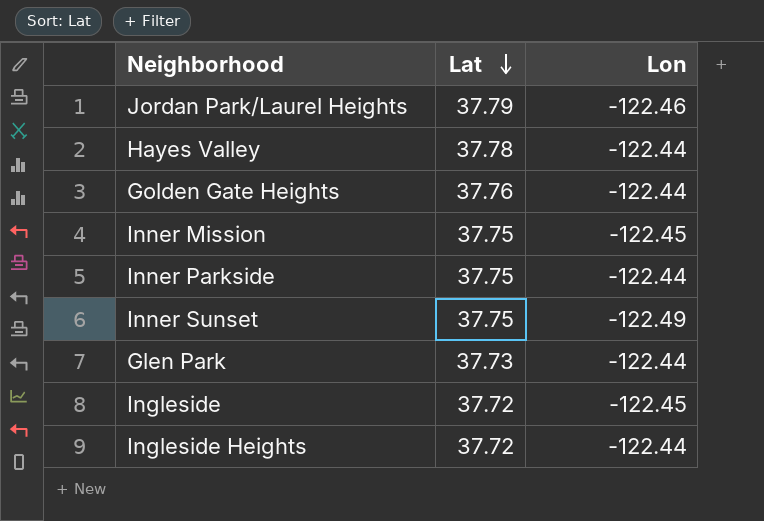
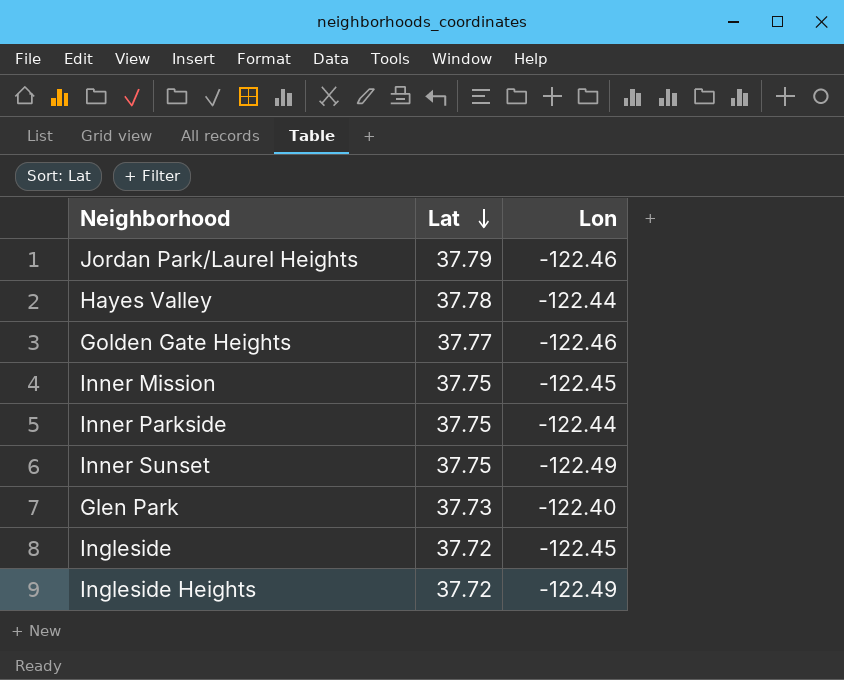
Golden Gate Heights | Lat: 37.76 -> 37.77
Golden Gate Heights | Lon: -122.44 -> -122.46
Glen Park | Lon: -122.44 -> -122.40
Ingleside Heights | Lon: -122.44 -> -122.49

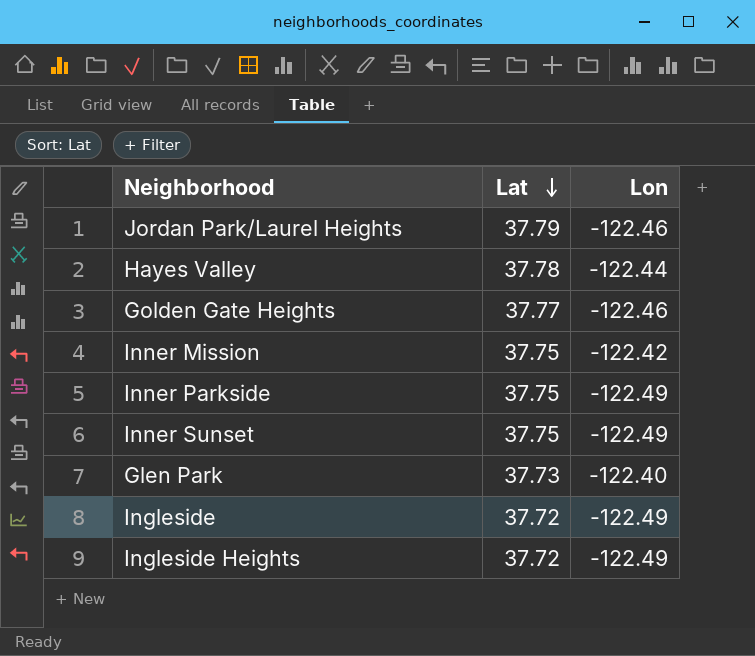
Inner Mission | Lon: -122.45 -> -122.42
Inner Parkside | Lon: -122.44 -> -122.49
Ingleside | Lon: -122.45 -> -122.49

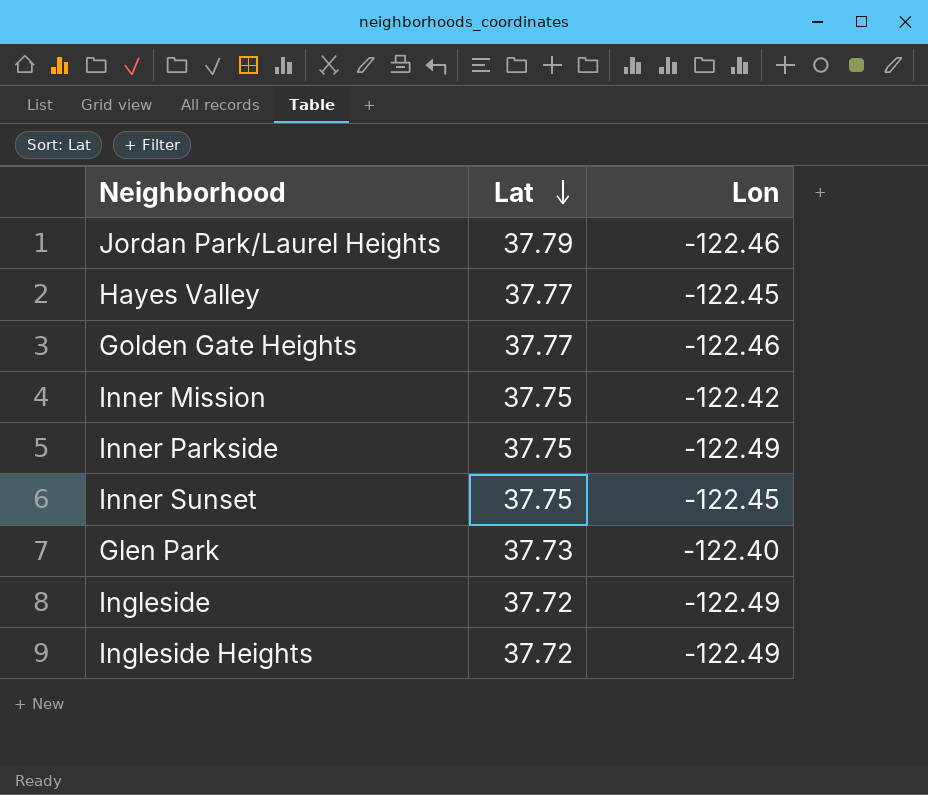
Hayes Valley | Lat: 37.78 -> 37.77
Hayes Valley | Lon: -122.44 -> -122.45
Inner Sunset | Lon: -122.49 -> -122.45

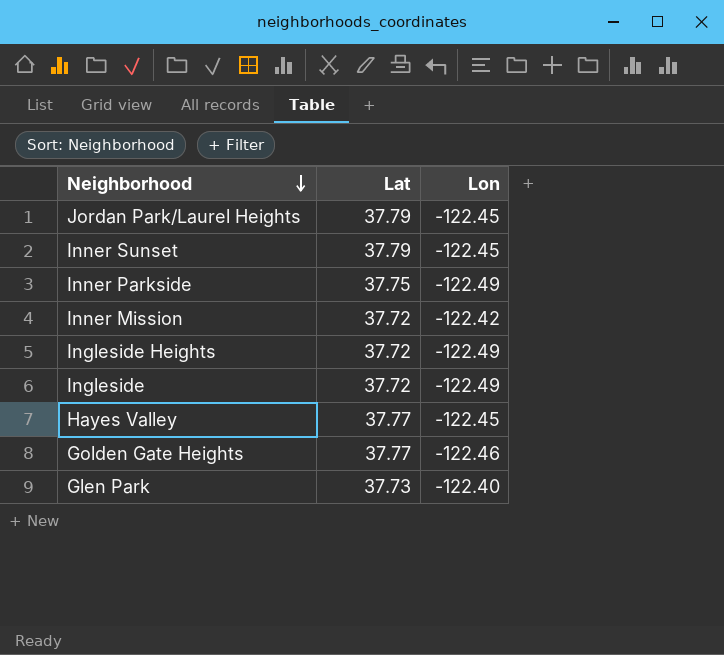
row order: Lat descending -> Neighborhood descending
Jordan Park/Laurel Heights | Lon: -122.46 -> -122.45
Inner Sunset | Lat: 37.75 -> 37.79
Inner Mission | Lat: 37.75 -> 37.72

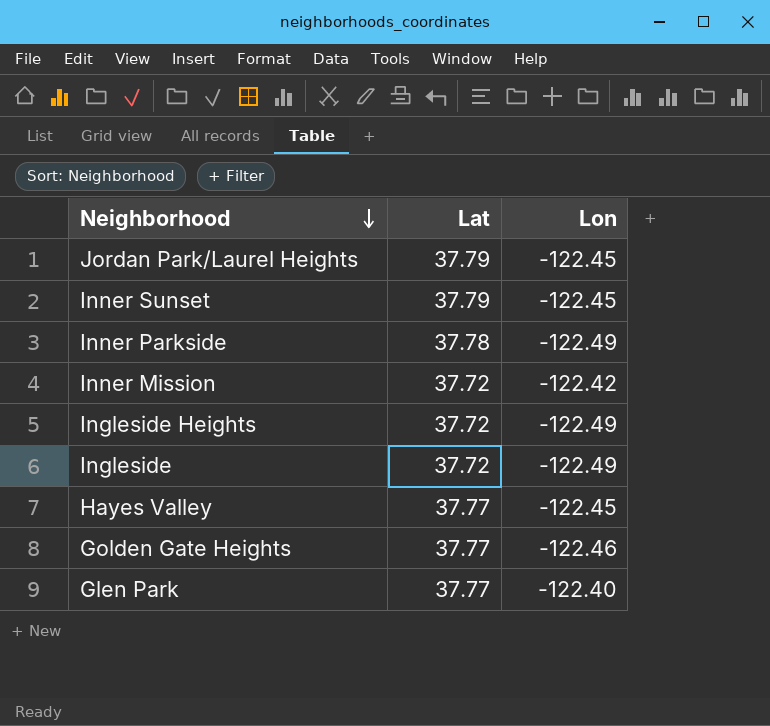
Inner Parkside | Lat: 37.75 -> 37.78
Glen Park | Lat: 37.73 -> 37.77

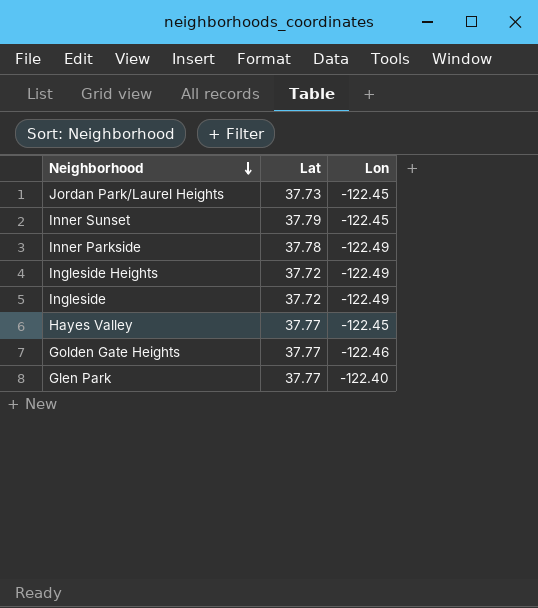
row Inner Mission: 37.72 | -122.42 -> none
Jordan Park/Laurel Heights | Lat: 37.79 -> 37.73

